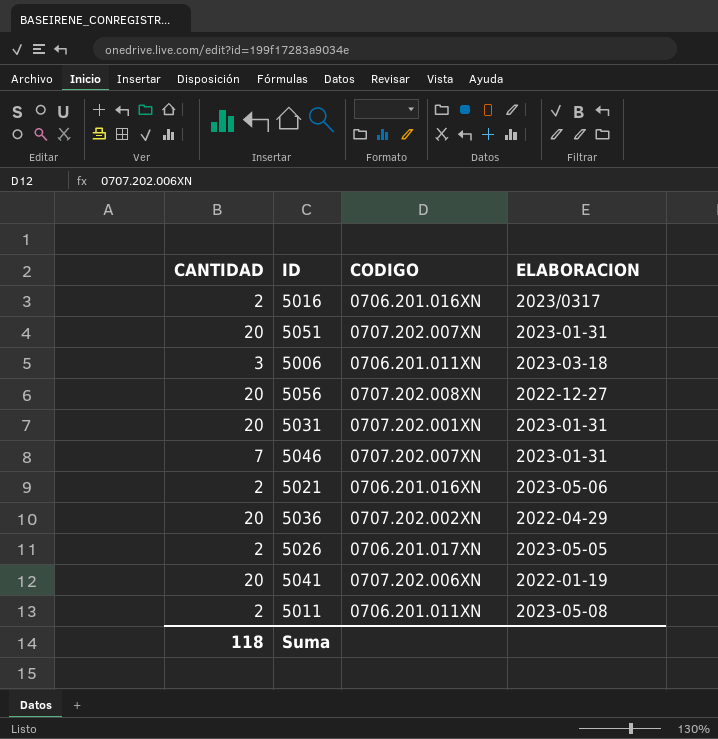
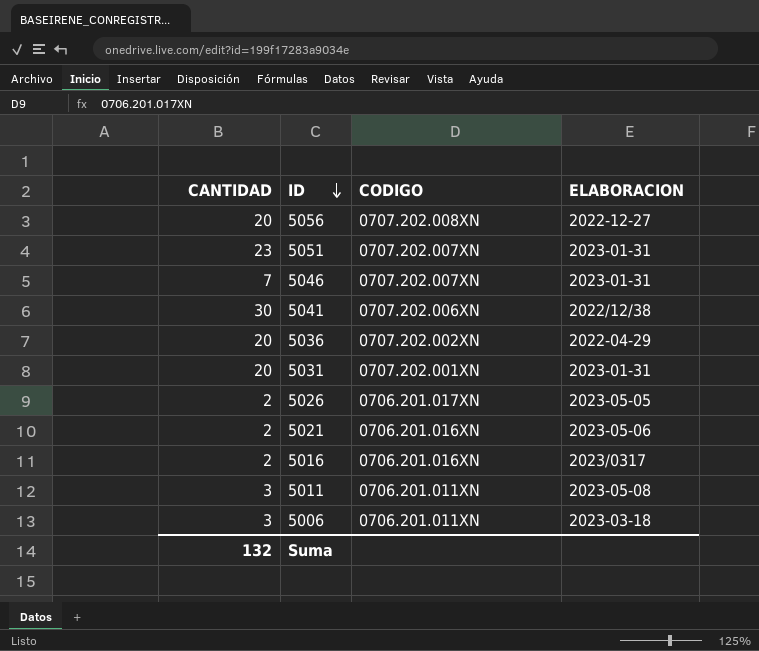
row order: none -> ID descending
5051 | CANTIDAD: 20 -> 23
5041 | CANTIDAD: 20 -> 30
5041 | ELABORACION: 2022-01-19 -> 2022/12/38
5011 | CANTIDAD: 2 -> 3
Suma | CANTIDAD: 118 -> 132

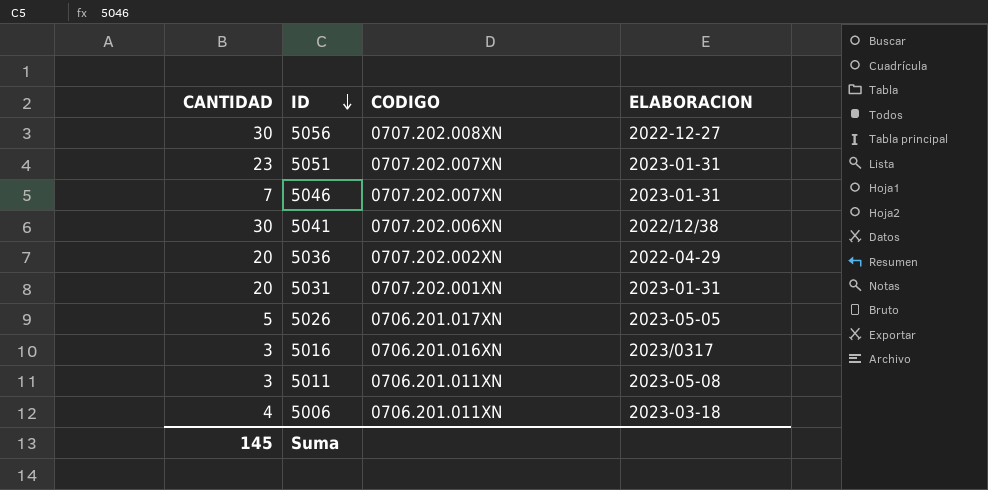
row 5021: 2 | 0706.201.016XN | 2023-05-06 -> none
5056 | CANTIDAD: 20 -> 30
5026 | CANTIDAD: 2 -> 5
5016 | CANTIDAD: 2 -> 3
5006 | CANTIDAD: 3 -> 4
Suma | CANTIDAD: 132 -> 145

